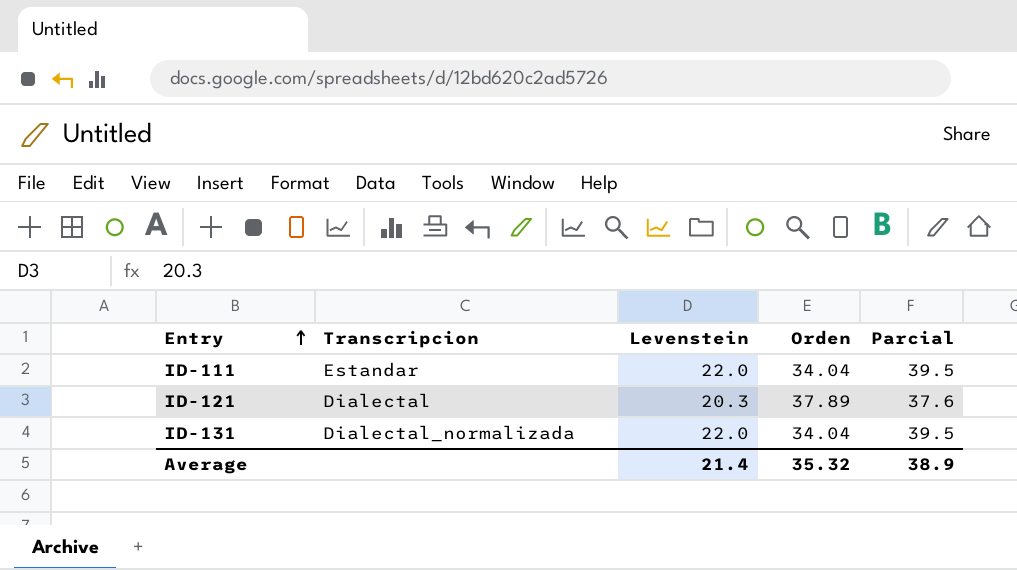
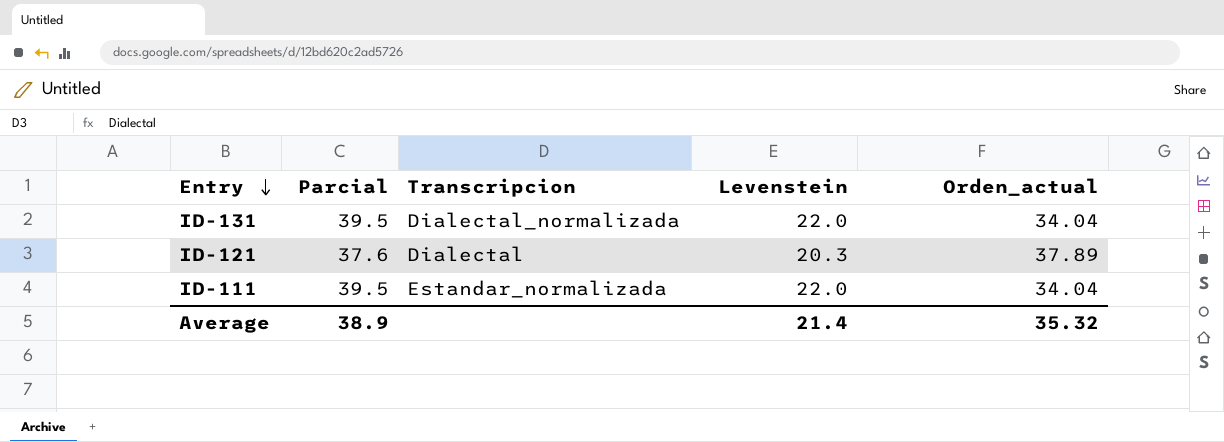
row order: Entry ascending -> Entry descending
column Parcial | position: 5 -> 2
column name: Orden -> Orden_actual
ID-111 | Transcripcion: Estandar -> Estandar_normalizada

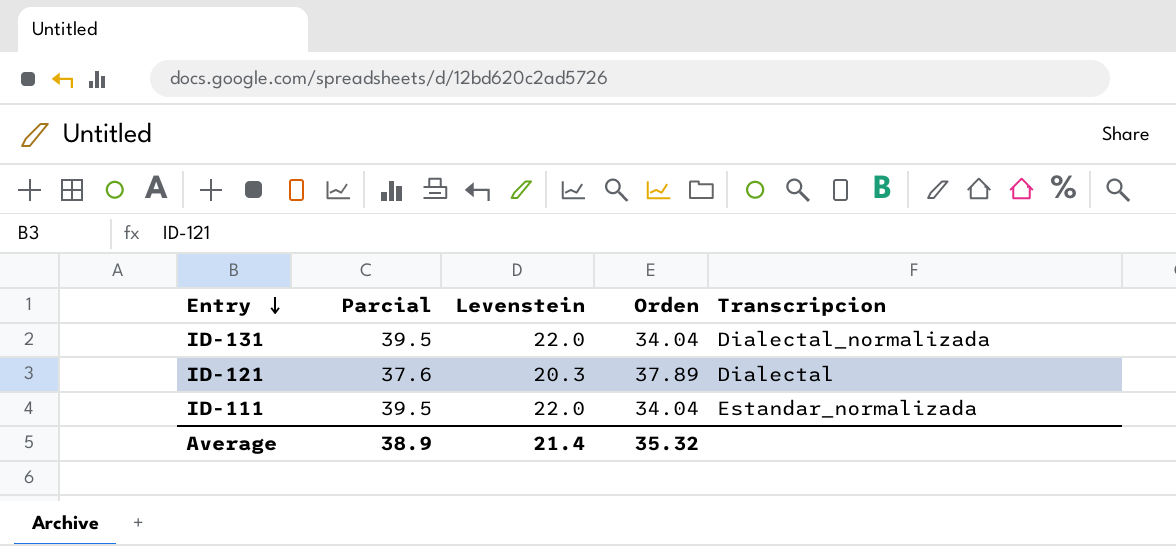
column name: Orden_actual -> Orden
column Transcripcion | position: 3 -> 5

